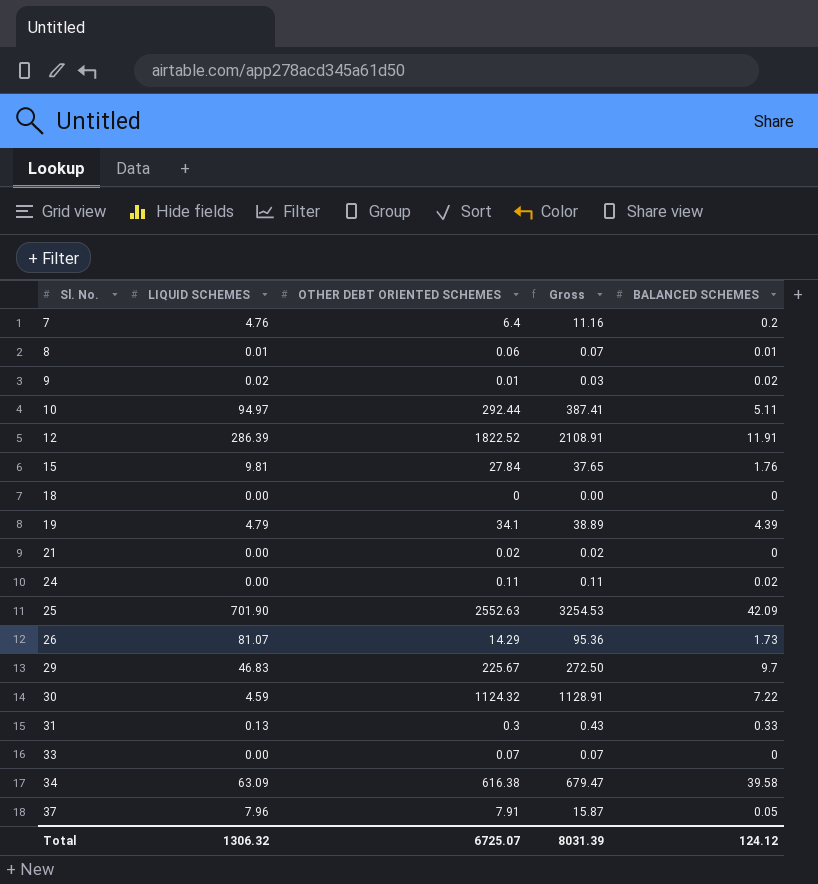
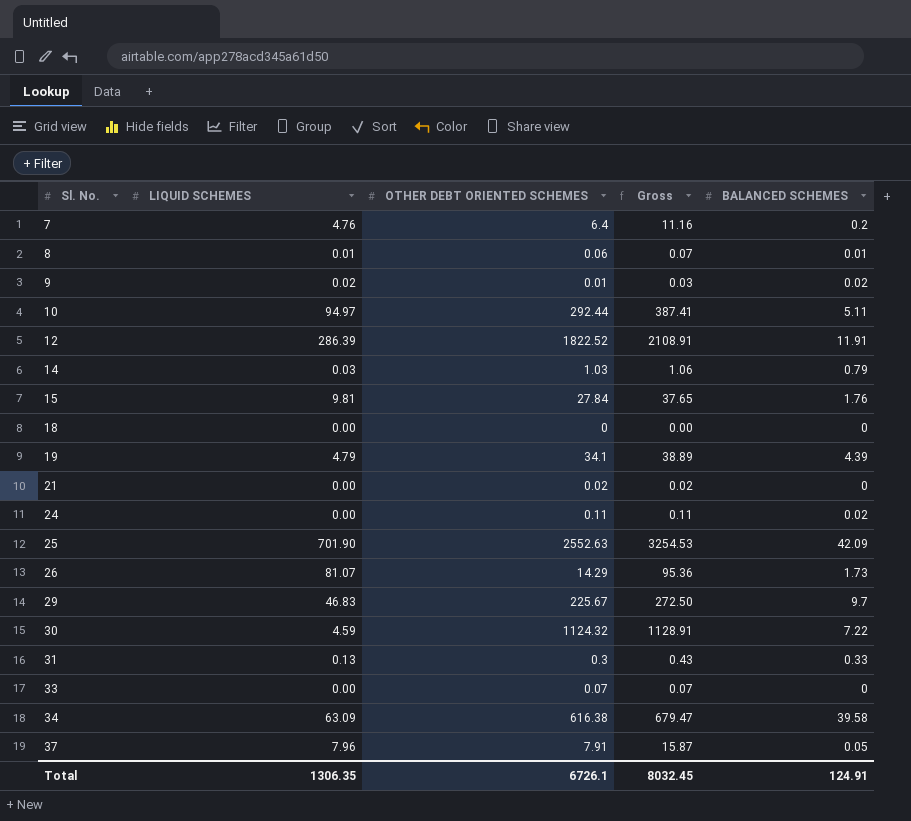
row 14: none -> 0.03 | 1.03 | 1.06 | 0.79
Total | LIQUID SCHEMES: 1306.32 -> 1306.35
Total | OTHER DEBT ORIENTED SCHEMES: 6725.07 -> 6726.1
Total | Gross: 8031.39 -> 8032.45
Total | BALANCED SCHEMES: 124.12 -> 124.91

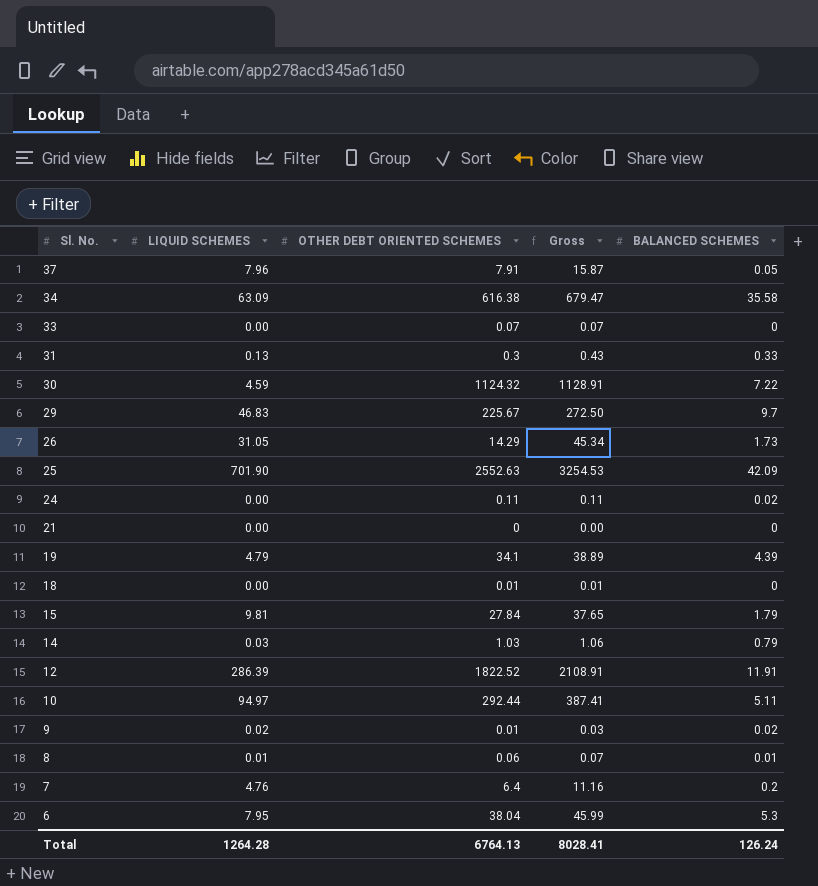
row order: Sl. No. ascending -> Sl. No. descending
34 | BALANCED SCHEMES: 39.58 -> 35.58
26 | LIQUID SCHEMES: 81.07 -> 31.05
26 | Gross: 95.36 -> 45.34
21 | OTHER DEBT ORIENTED SCHEMES: 0.02 -> 0
21 | Gross: 0.02 -> 0.00
18 | OTHER DEBT ORIENTED SCHEMES: 0 -> 0.01
18 | Gross: 0.00 -> 0.01
15 | BALANCED SCHEMES: 1.76 -> 1.79
row 6: none -> 7.95 | 38.04 | 45.99 | 5.3
Total | LIQUID SCHEMES: 1306.35 -> 1264.28
Total | OTHER DEBT ORIENTED SCHEMES: 6726.1 -> 6764.13
Total | Gross: 8032.45 -> 8028.41
Total | BALANCED SCHEMES: 124.91 -> 126.24

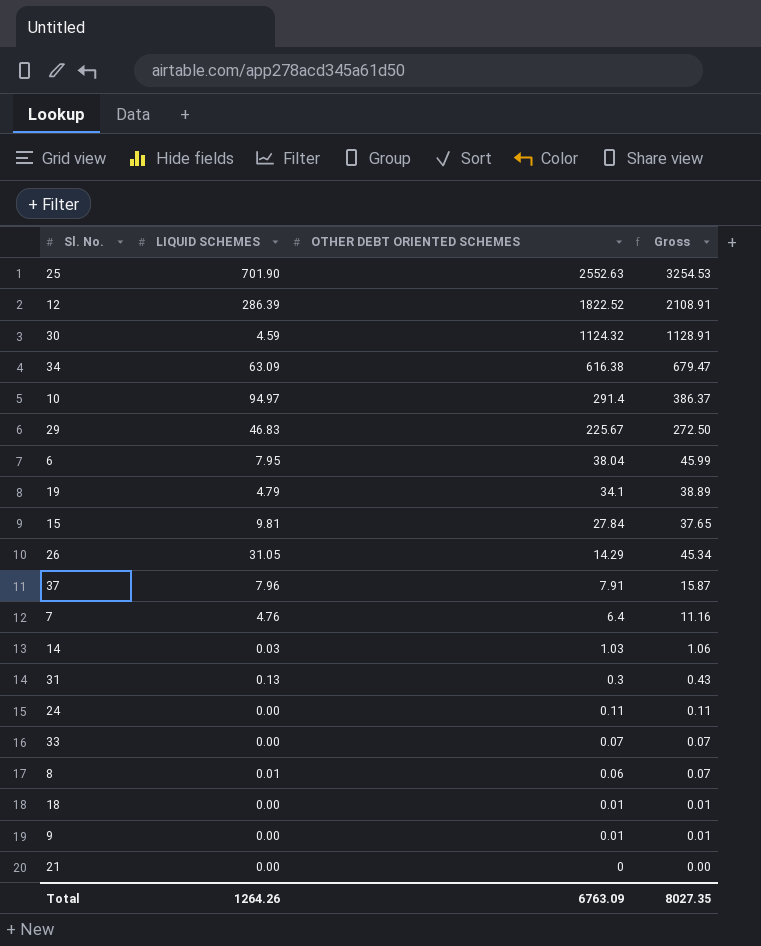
row order: Sl. No. descending -> OTHER DEBT ORIENTED SCHEMES descending
column BALANCED SCHEMES | position: 5 -> none
10 | OTHER DEBT ORIENTED SCHEMES: 292.44 -> 291.4
10 | Gross: 387.41 -> 386.37
9 | LIQUID SCHEMES: 0.02 -> 0.00
9 | Gross: 0.03 -> 0.01
Total | LIQUID SCHEMES: 1264.28 -> 1264.26
Total | OTHER DEBT ORIENTED SCHEMES: 6764.13 -> 6763.09
Total | Gross: 8028.41 -> 8027.35

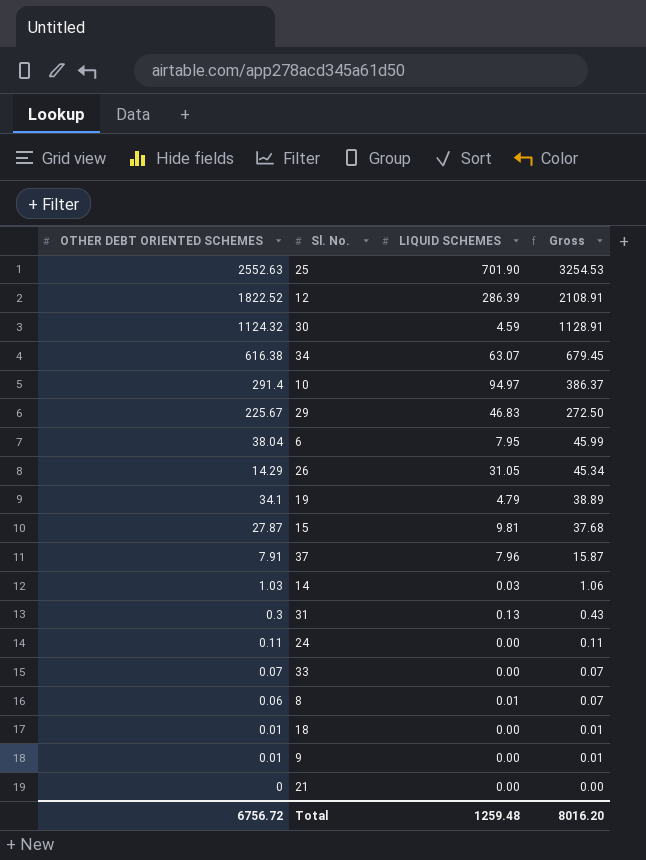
row order: OTHER DEBT ORIENTED SCHEMES descending -> Gross descending
column OTHER DEBT ORIENTED SCHEMES | position: 3 -> 1
row 7: 4.76 | 6.4 | 11.16 -> none
34 | LIQUID SCHEMES: 63.09 -> 63.07
34 | Gross: 679.47 -> 679.45
15 | OTHER DEBT ORIENTED SCHEMES: 27.84 -> 27.87
15 | Gross: 37.65 -> 37.68
Total | OTHER DEBT ORIENTED SCHEMES: 6763.09 -> 6756.72
Total | LIQUID SCHEMES: 1264.26 -> 1259.48
Total | Gross: 8027.35 -> 8016.20

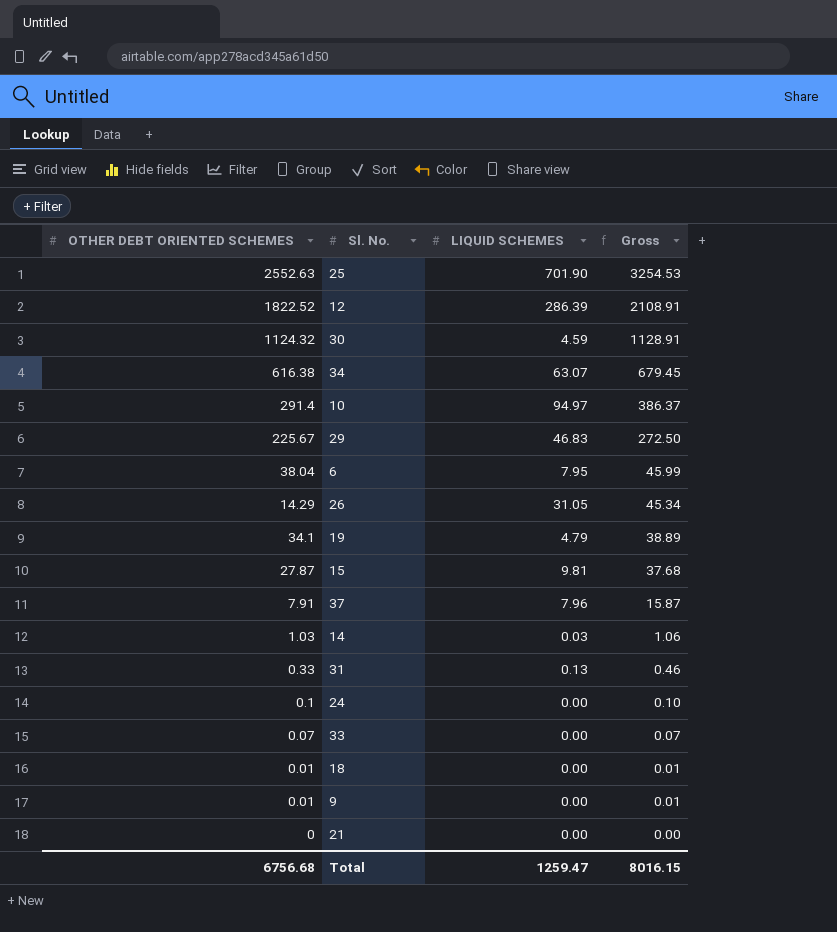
row 8: 0.06 | 0.01 | 0.07 -> none
31 | OTHER DEBT ORIENTED SCHEMES: 0.3 -> 0.33
31 | Gross: 0.43 -> 0.46
24 | OTHER DEBT ORIENTED SCHEMES: 0.11 -> 0.1
24 | Gross: 0.11 -> 0.10
Total | OTHER DEBT ORIENTED SCHEMES: 6756.72 -> 6756.68
Total | LIQUID SCHEMES: 1259.48 -> 1259.47
Total | Gross: 8016.20 -> 8016.15

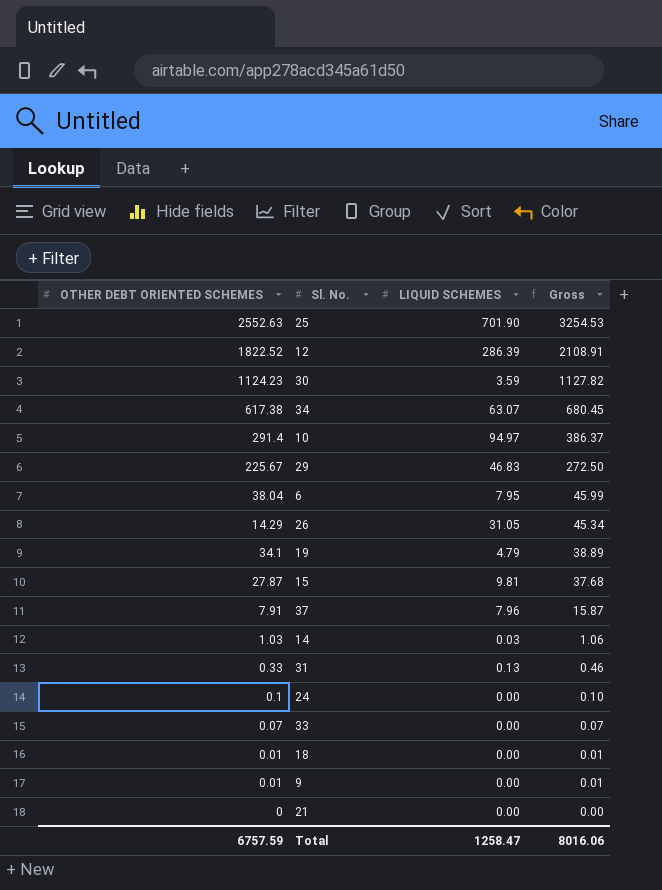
30 | OTHER DEBT ORIENTED SCHEMES: 1124.32 -> 1124.23
30 | LIQUID SCHEMES: 4.59 -> 3.59
30 | Gross: 1128.91 -> 1127.82
34 | OTHER DEBT ORIENTED SCHEMES: 616.38 -> 617.38
34 | Gross: 679.45 -> 680.45
Total | OTHER DEBT ORIENTED SCHEMES: 6756.68 -> 6757.59
Total | LIQUID SCHEMES: 1259.47 -> 1258.47
Total | Gross: 8016.15 -> 8016.06

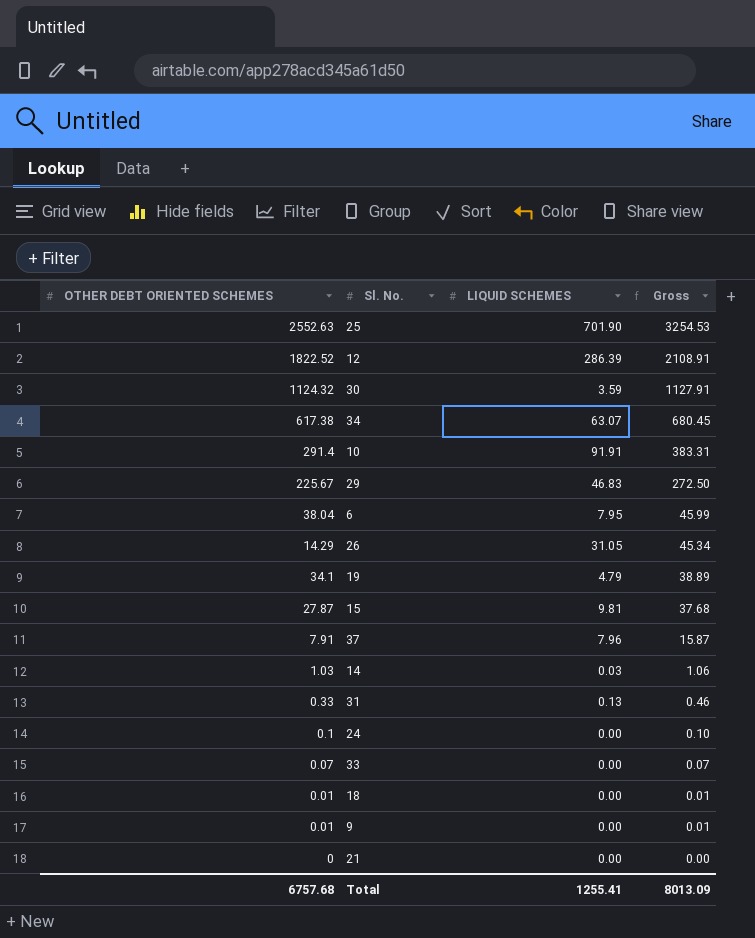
30 | OTHER DEBT ORIENTED SCHEMES: 1124.23 -> 1124.32
30 | Gross: 1127.82 -> 1127.91
10 | LIQUID SCHEMES: 94.97 -> 91.91
10 | Gross: 386.37 -> 383.31
Total | OTHER DEBT ORIENTED SCHEMES: 6757.59 -> 6757.68
Total | LIQUID SCHEMES: 1258.47 -> 1255.41
Total | Gross: 8016.06 -> 8013.09

